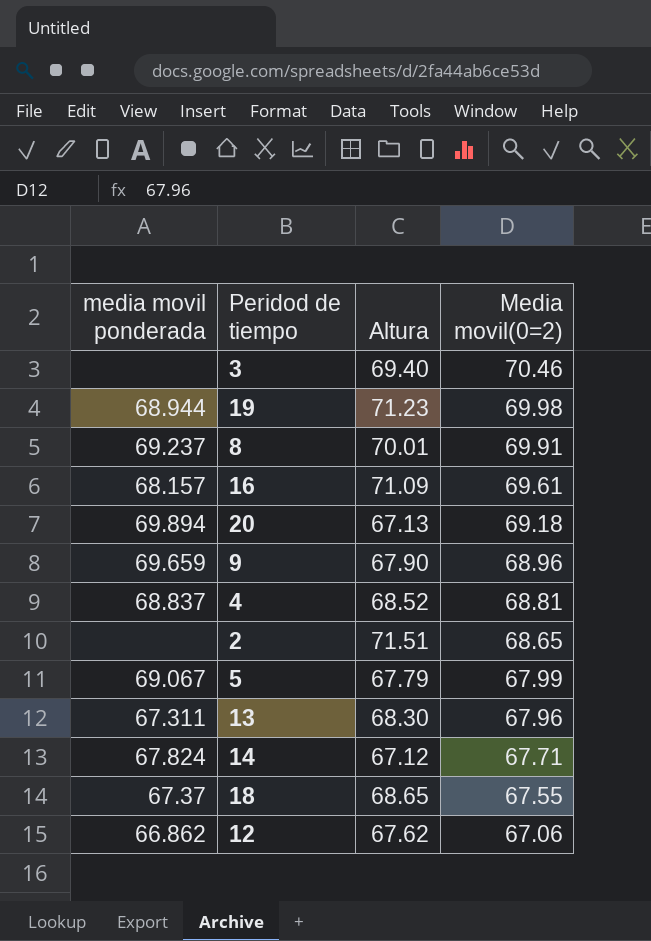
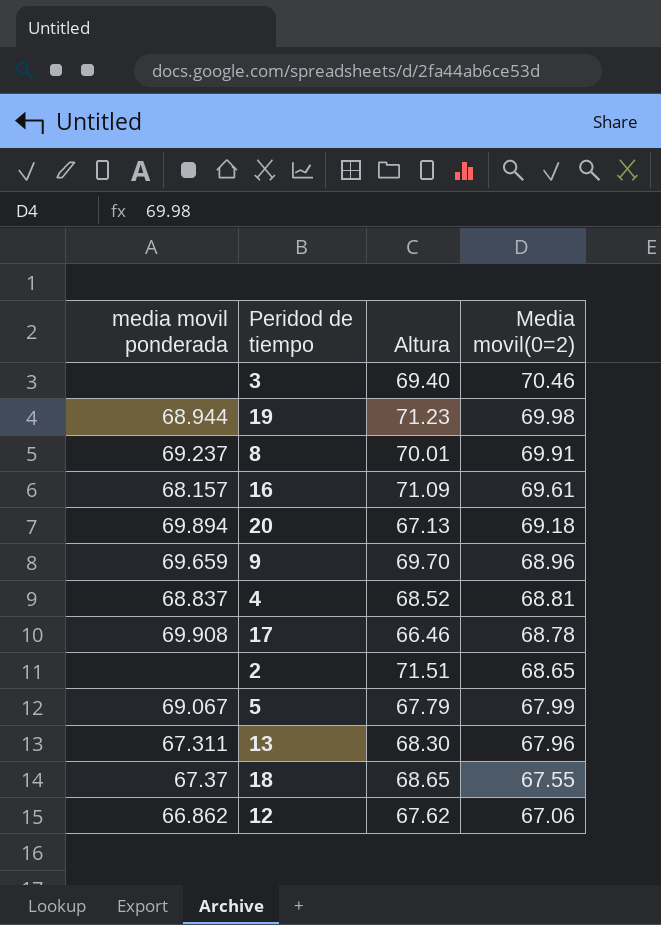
row 14: 67.824 | 67.12 | 67.71 -> none
9 | Altura: 67.90 -> 69.70
row 17: none -> 69.908 | 66.46 | 68.78

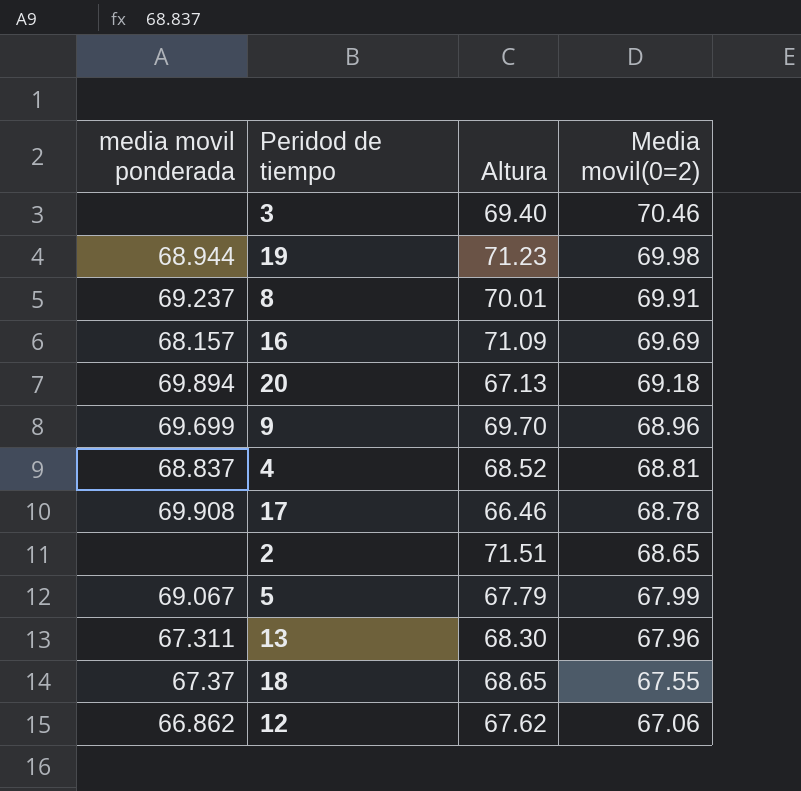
16 | Media movil(0=2): 69.61 -> 69.69
9 | media movil ponderada: 69.659 -> 69.699

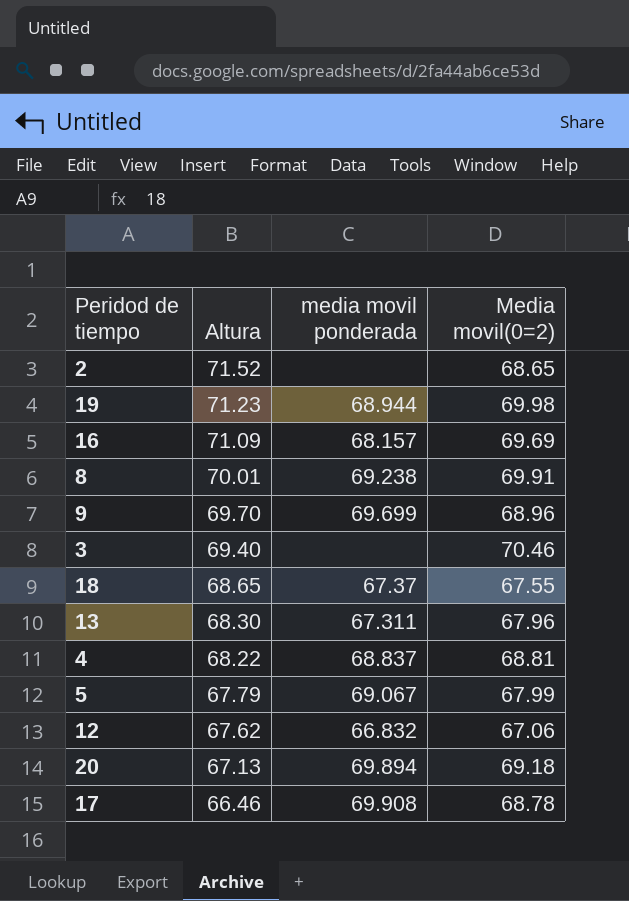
row order: Media movil(0=2) descending -> Altura descending
column media movil ponderada | position: 1 -> 3
2 | Altura: 71.51 -> 71.52
8 | media movil ponderada: 69.237 -> 69.238
4 | Altura: 68.52 -> 68.22
12 | media movil ponderada: 66.862 -> 66.832

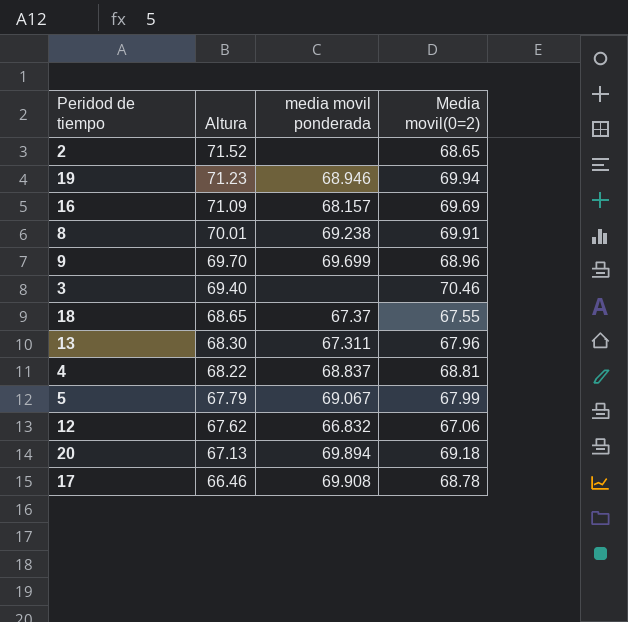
19 | media movil ponderada: 68.944 -> 68.946
19 | Media movil(0=2): 69.98 -> 69.94

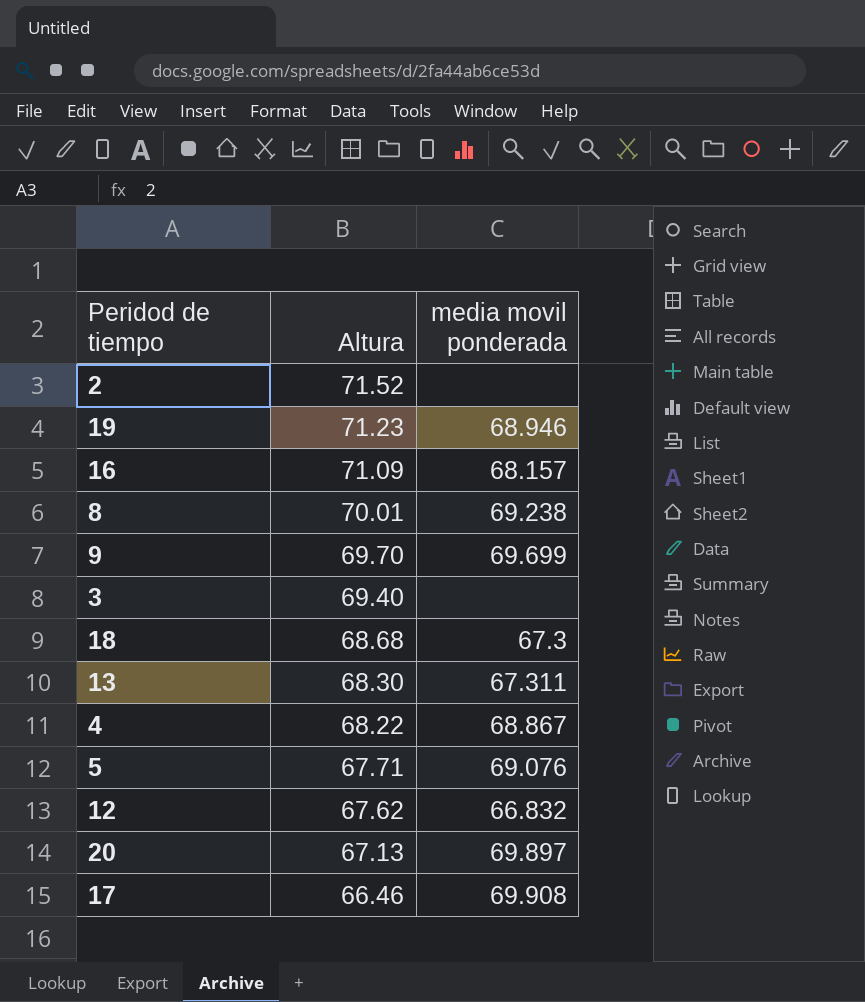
column Media movil(0=2) | position: 4 -> none
18 | Altura: 68.65 -> 68.68
18 | media movil ponderada: 67.37 -> 67.3
4 | media movil ponderada: 68.837 -> 68.867
5 | Altura: 67.79 -> 67.71
5 | media movil ponderada: 69.067 -> 69.076
20 | media movil ponderada: 69.894 -> 69.897

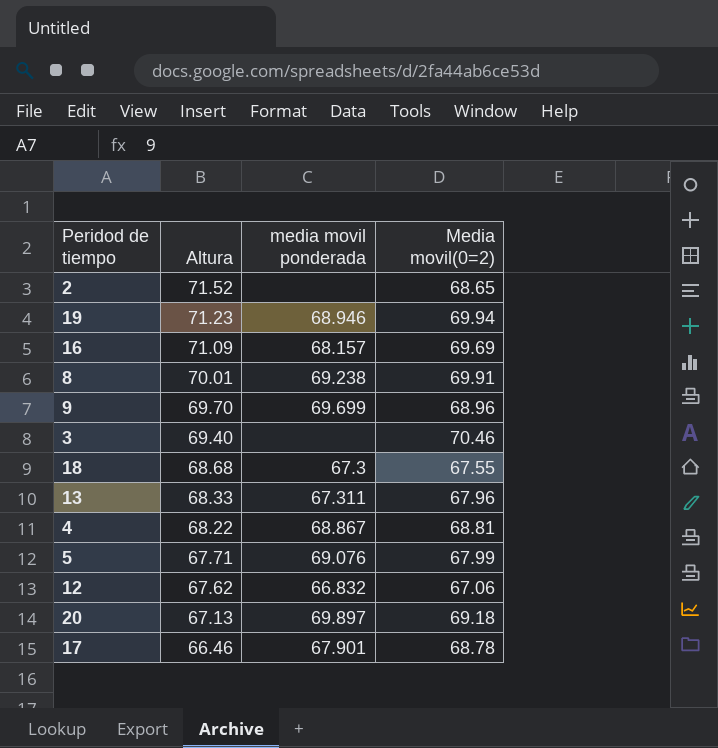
column Media movil(0=2) | position: none -> 4
13 | Altura: 68.30 -> 68.33
17 | media movil ponderada: 69.908 -> 67.901

